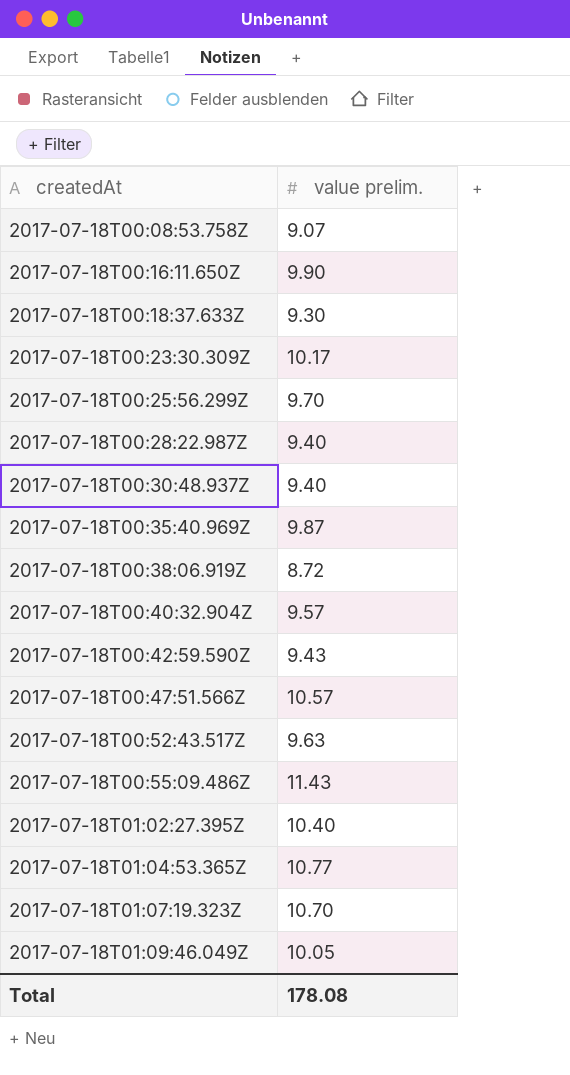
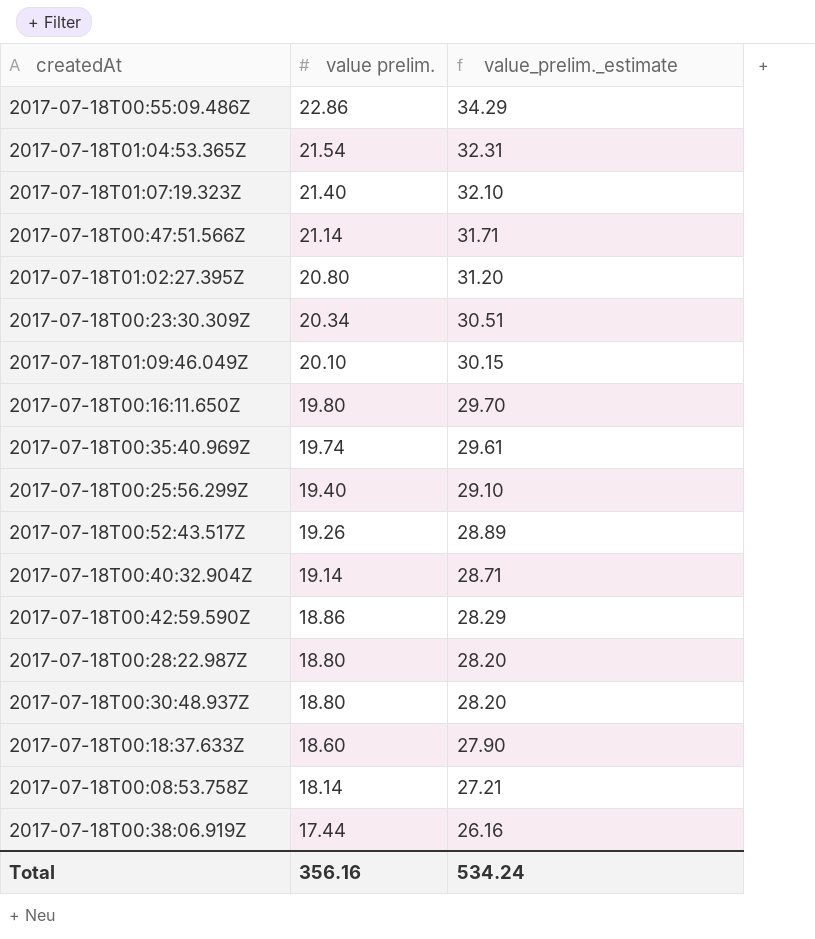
row order: createdAt ascending -> value prelim. descending
column value_prelim._estimate | formula: none -> [value prelim.] * 1.5
2017-07-18T00:55:09.486Z | value prelim.: 11.43 -> 22.86
2017-07-18T01:04:53.365Z | value prelim.: 10.77 -> 21.54
2017-07-18T01:07:19.323Z | value prelim.: 10.70 -> 21.40
2017-07-18T00:47:51.566Z | value prelim.: 10.57 -> 21.14
2017-07-18T01:02:27.395Z | value prelim.: 10.40 -> 20.80
2017-07-18T00:23:30.309Z | value prelim.: 10.17 -> 20.34
2017-07-18T01:09:46.049Z | value prelim.: 10.05 -> 20.10
2017-07-18T00:16:11.650Z | value prelim.: 9.90 -> 19.80
2017-07-18T00:35:40.969Z | value prelim.: 9.87 -> 19.74
2017-07-18T00:25:56.299Z | value prelim.: 9.70 -> 19.40
2017-07-18T00:52:43.517Z | value prelim.: 9.63 -> 19.26
2017-07-18T00:40:32.904Z | value prelim.: 9.57 -> 19.14
2017-07-18T00:42:59.590Z | value prelim.: 9.43 -> 18.86
2017-07-18T00:28:22.987Z | value prelim.: 9.40 -> 18.80
2017-07-18T00:30:48.937Z | value prelim.: 9.40 -> 18.80
2017-07-18T00:18:37.633Z | value prelim.: 9.30 -> 18.60
2017-07-18T00:08:53.758Z | value prelim.: 9.07 -> 18.14
2017-07-18T00:38:06.919Z | value prelim.: 8.72 -> 17.44
Total | value prelim.: 178.08 -> 356.16

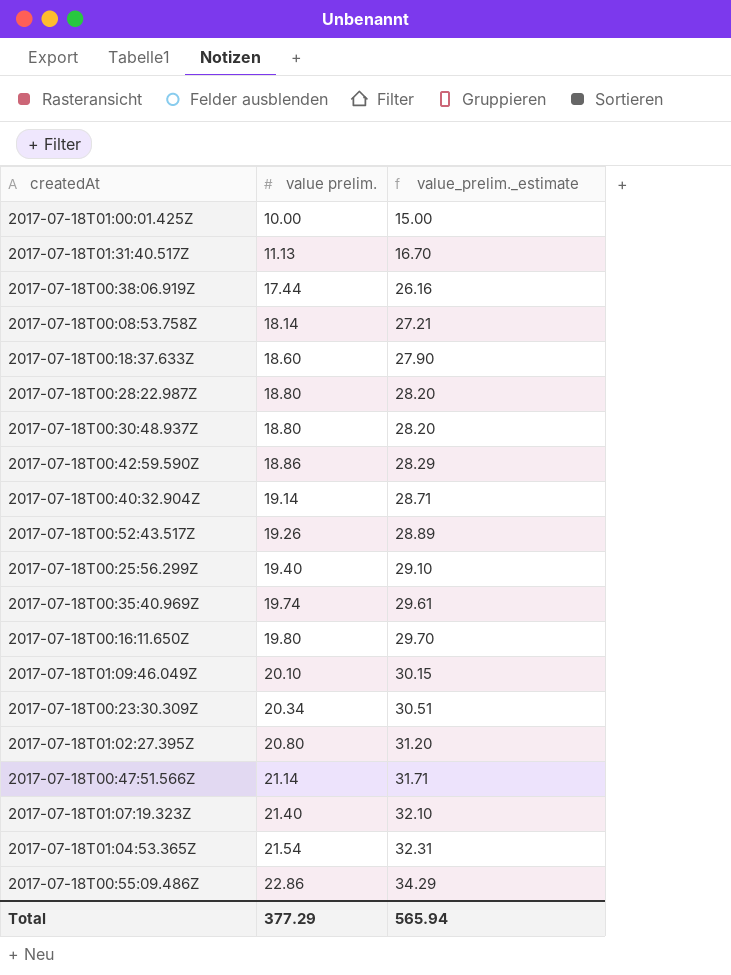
row order: value prelim. descending -> value prelim. ascending
row 2017-07-18T01:00:01.425Z: none -> 10.00 | 15.00
row 2017-07-18T01:31:40.517Z: none -> 11.13 | 16.70
Total | value prelim.: 356.16 -> 377.29
Total | value_prelim._estimate: 534.24 -> 565.94

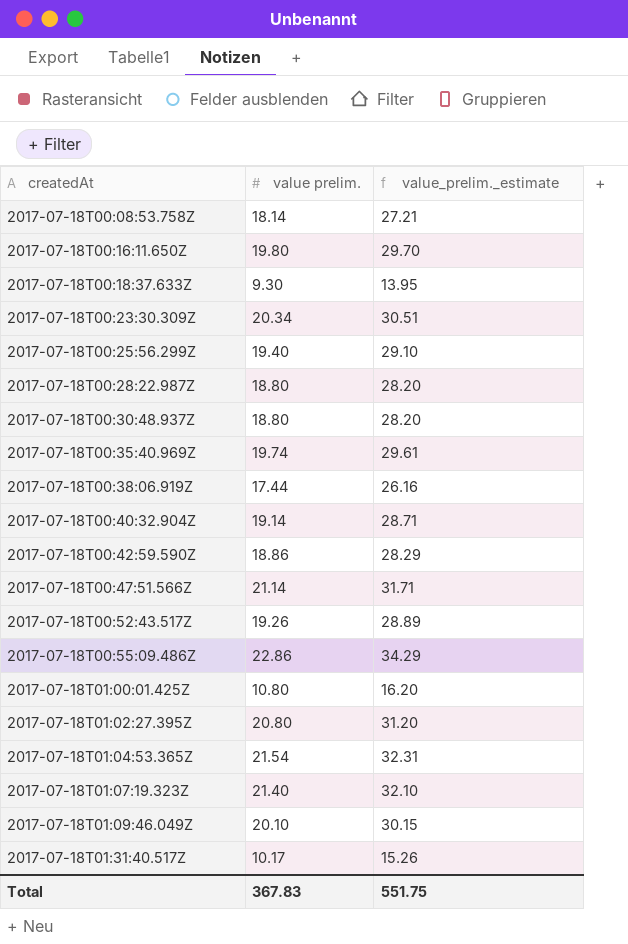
row order: value prelim. ascending -> createdAt ascending
2017-07-18T00:18:37.633Z | value prelim.: 18.60 -> 9.30
2017-07-18T00:18:37.633Z | value_prelim._estimate: 27.90 -> 13.95
2017-07-18T01:00:01.425Z | value prelim.: 10.00 -> 10.80
2017-07-18T01:00:01.425Z | value_prelim._estimate: 15.00 -> 16.20
2017-07-18T01:31:40.517Z | value prelim.: 11.13 -> 10.17
2017-07-18T01:31:40.517Z | value_prelim._estimate: 16.70 -> 15.26
Total | value prelim.: 377.29 -> 367.83
Total | value_prelim._estimate: 565.94 -> 551.75

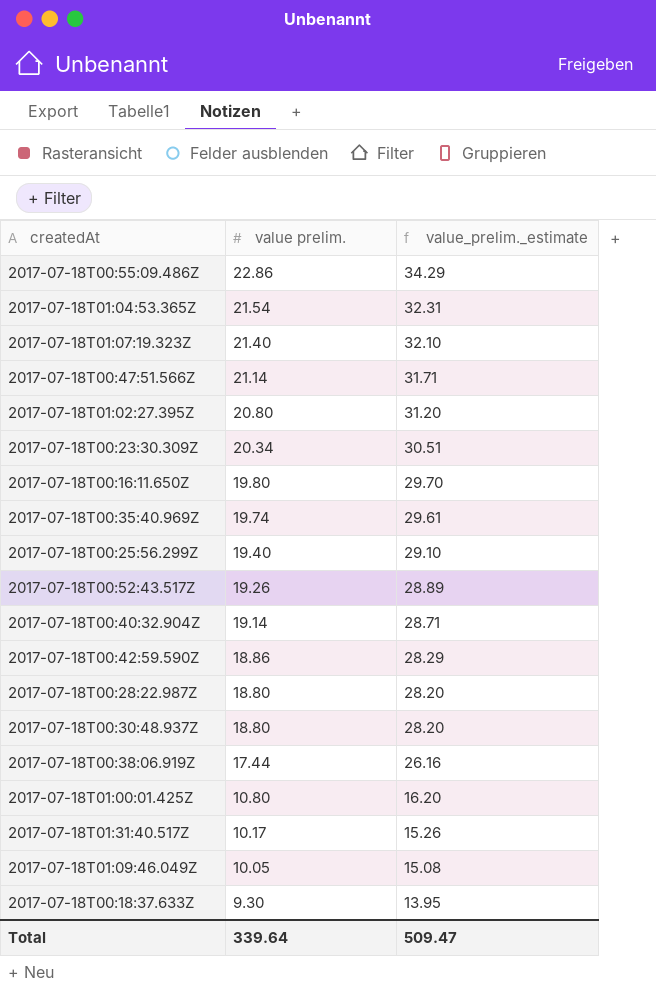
row order: createdAt ascending -> value prelim. descending
row 2017-07-18T00:08:53.758Z: 18.14 | 27.21 -> none
2017-07-18T01:09:46.049Z | value prelim.: 20.10 -> 10.05
2017-07-18T01:09:46.049Z | value_prelim._estimate: 30.15 -> 15.08
Total | value prelim.: 367.83 -> 339.64
Total | value_prelim._estimate: 551.75 -> 509.47

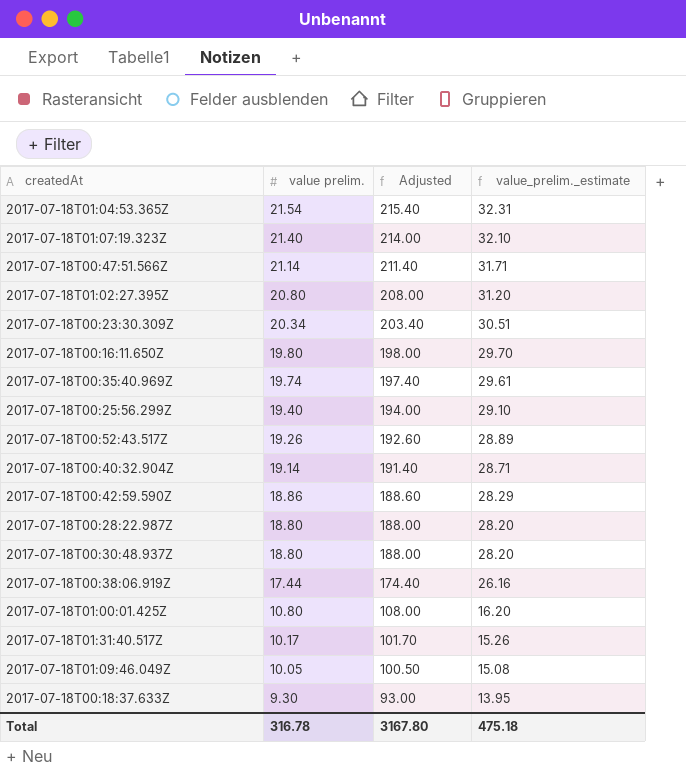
column Adjusted | formula: none -> [value prelim.] * 10
row 2017-07-18T00:55:09.486Z: 22.86 | 34.29 -> none
Total | value prelim.: 339.64 -> 316.78
Total | value_prelim._estimate: 509.47 -> 475.18

